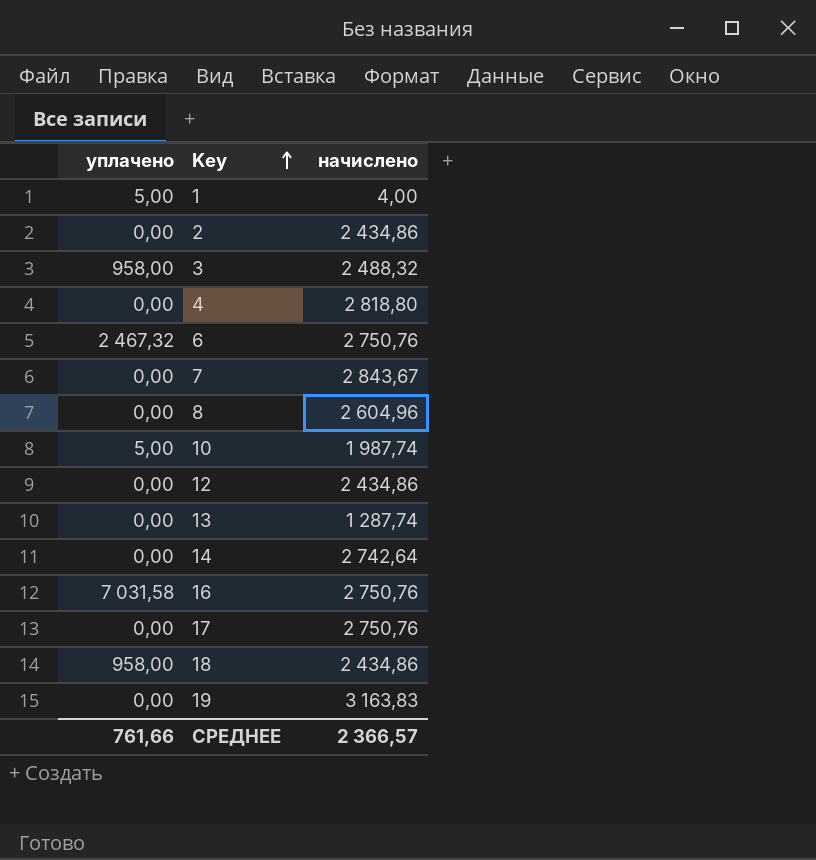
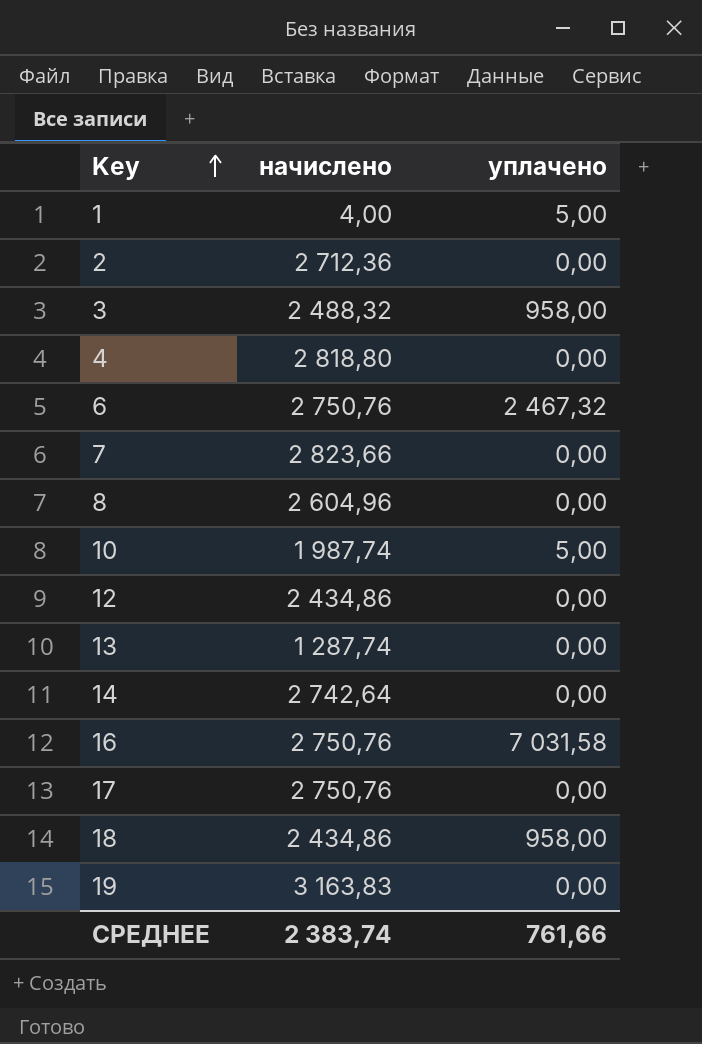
column уплачено | position: 1 -> 3
2 | начислено: 2 434,86 -> 2 712,36
7 | начислено: 2 843,67 -> 2 823,66
СРЕДНЕЕ | начислено: 2 366,57 -> 2 383,74

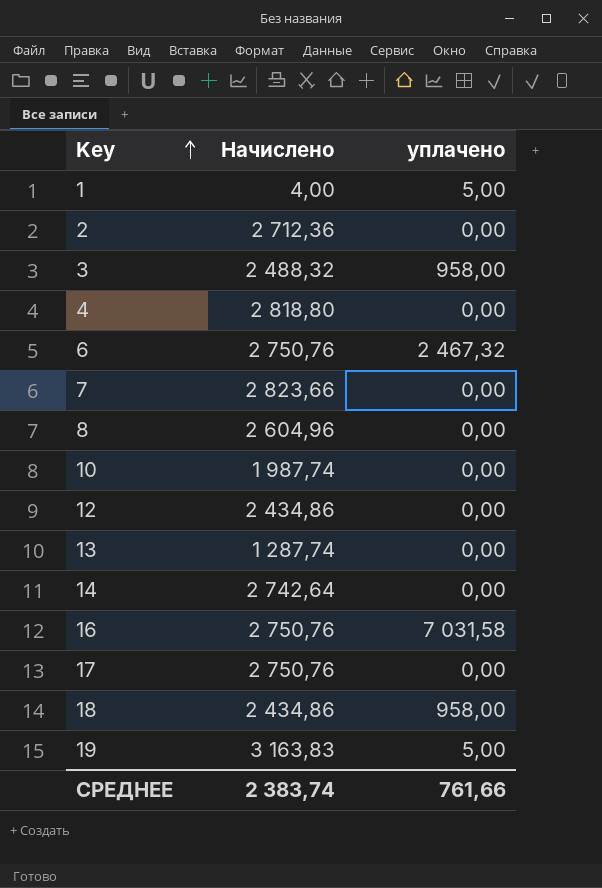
column name: начислено -> Начислено
10 | уплачено: 5,00 -> 0,00
19 | уплачено: 0,00 -> 5,00

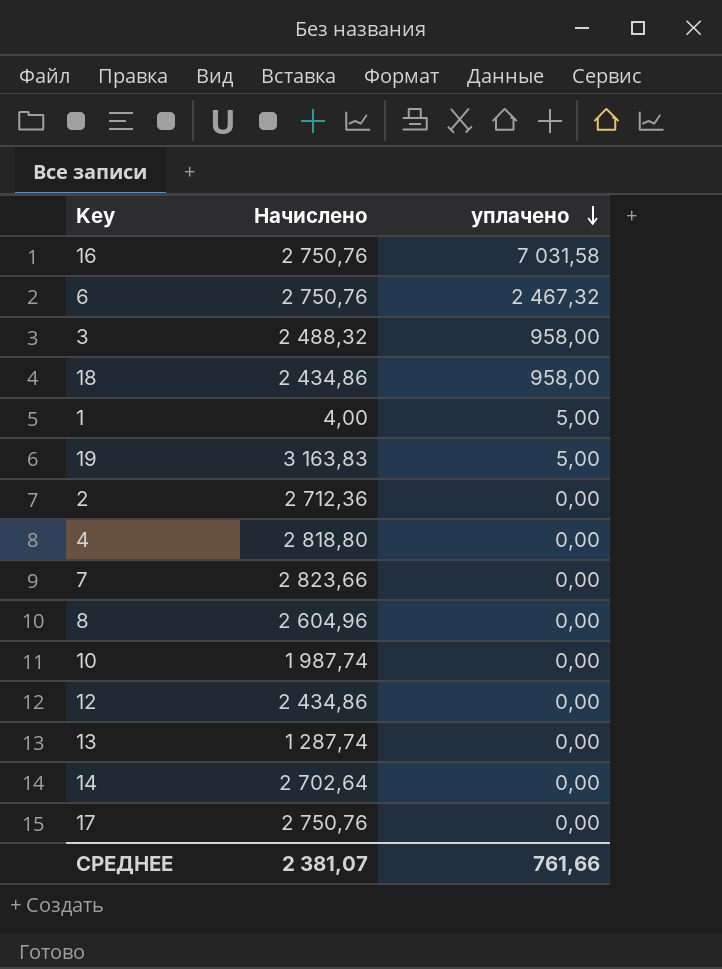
row order: Key ascending -> уплачено descending
14 | Начислено: 2 742,64 -> 2 702,64
СРЕДНЕЕ | Начислено: 2 383,74 -> 2 381,07

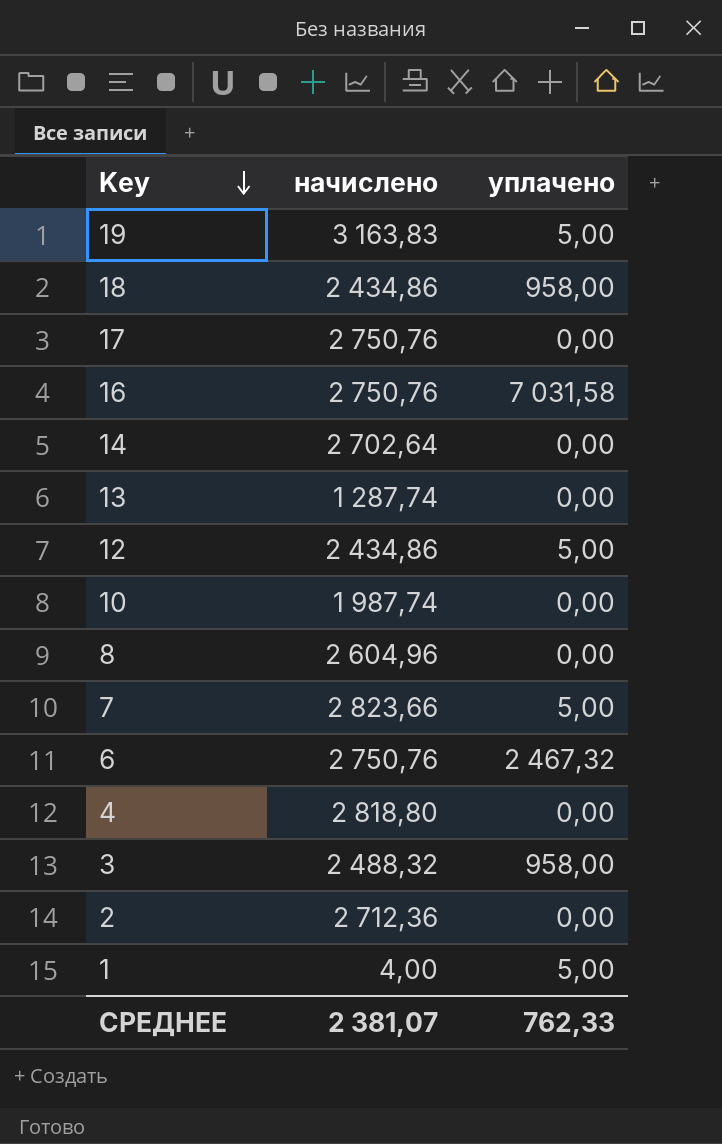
row order: уплачено descending -> Key descending
column name: Начислено -> начислено
12 | уплачено: 0,00 -> 5,00
7 | уплачено: 0,00 -> 5,00
СРЕДНЕЕ | уплачено: 761,66 -> 762,33

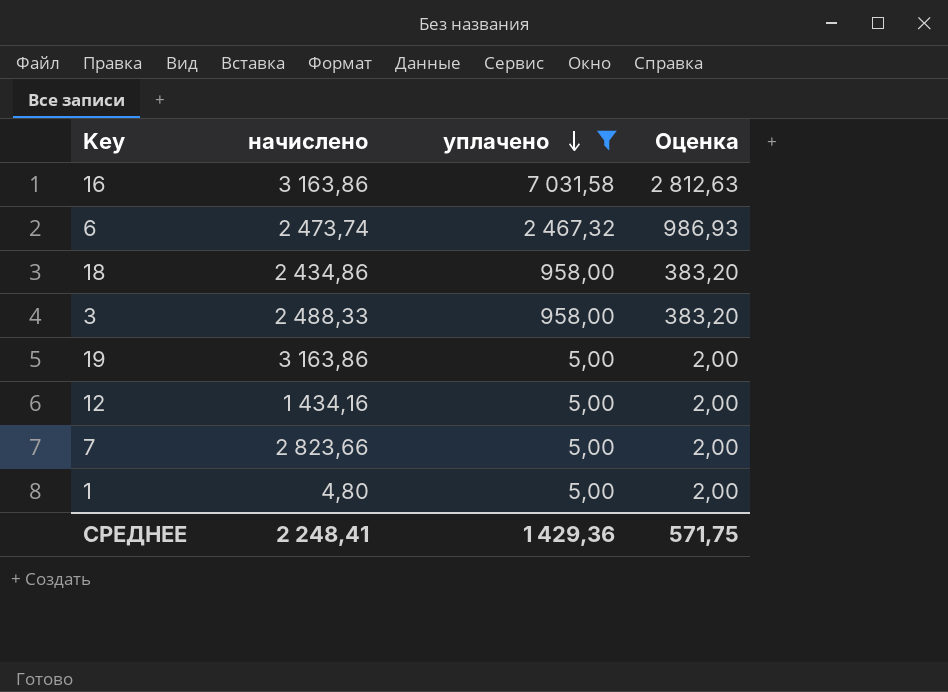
filter: none -> уплачено != 0,00
row order: Key descending -> уплачено descending
column Оценка | formula: none -> [уплачено] * 0,4
16 | начислено: 2 750,76 -> 3 163,86
6 | начислено: 2 750,76 -> 2 473,74
3 | начислено: 2 488,32 -> 2 488,33
19 | начислено: 3 163,83 -> 3 163,86
12 | начислено: 2 434,86 -> 1 434,16
1 | начислено: 4,00 -> 4,80
СРЕДНЕЕ | начислено: 2 381,07 -> 2 248,41
СРЕДНЕЕ | уплачено: 762,33 -> 1 429,36

